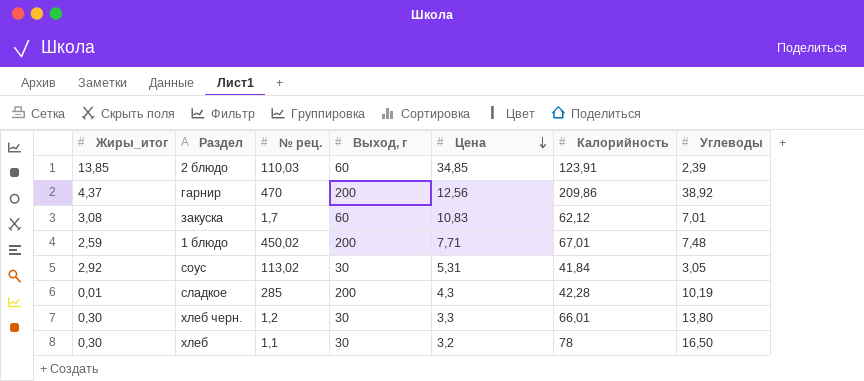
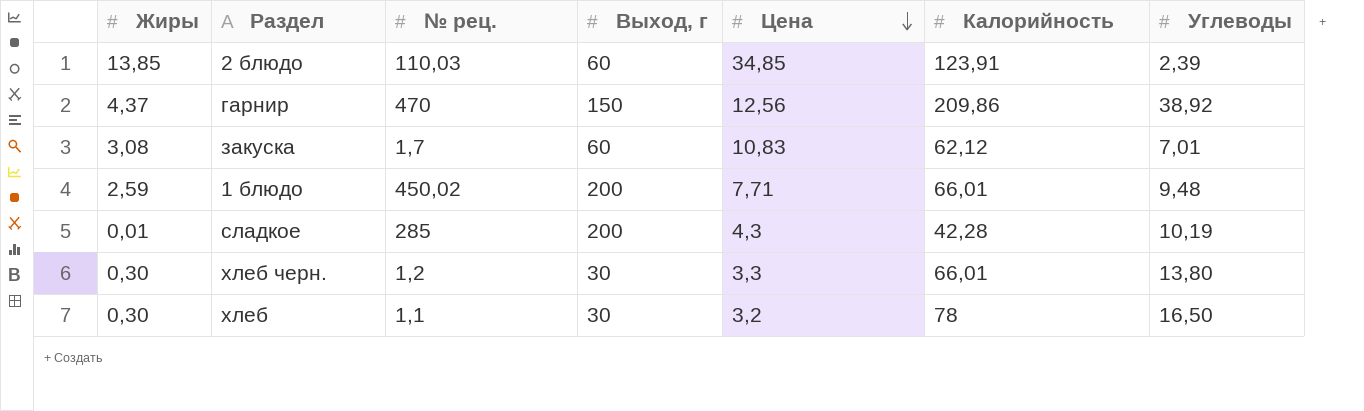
column name: Жиры_итог -> Жиры
row соус: 2,92 | 113,02 | 30 | 5,31 | 41,84 | 3,05 -> none
гарнир | Выход, г: 200 -> 150
1 блюдо | Калорийность: 67,01 -> 66,01
1 блюдо | Углеводы: 7,48 -> 9,48

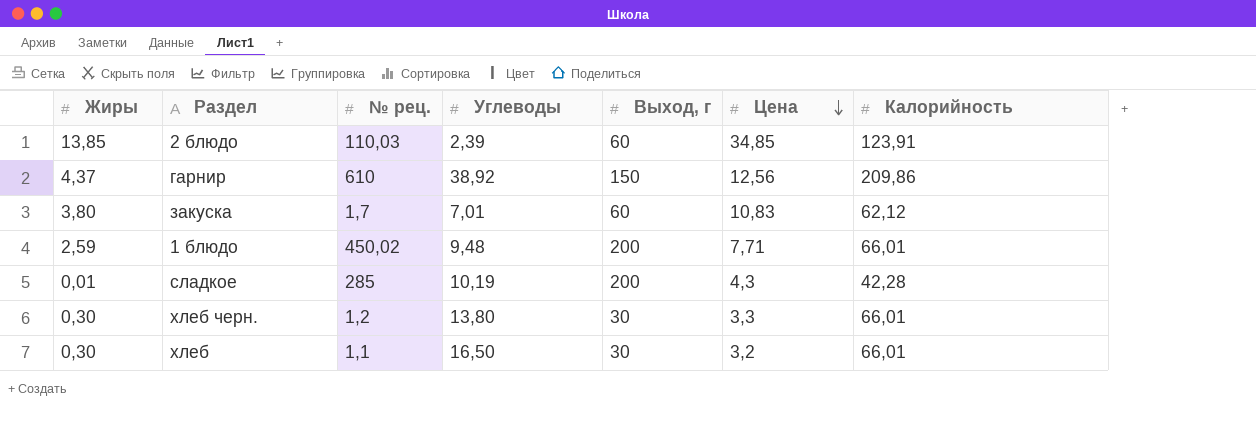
column Углеводы | position: 7 -> 4
гарнир | № рец.: 470 -> 610
закуска | Жиры: 3,08 -> 3,80
хлеб | Калорийность: 78 -> 66,01

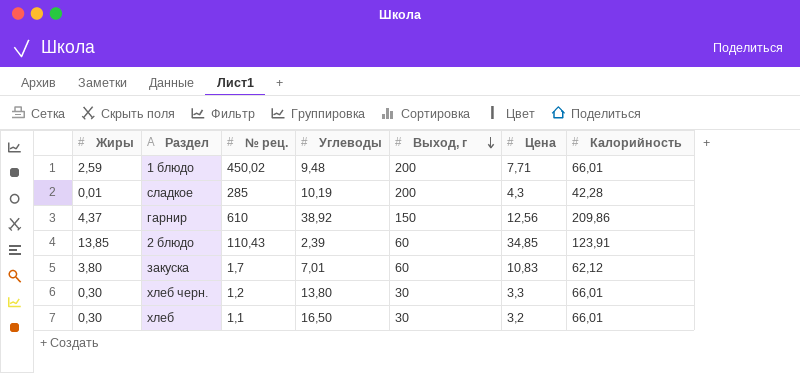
row order: Цена descending -> Выход, г descending
2 блюдо | № рец.: 110,03 -> 110,43

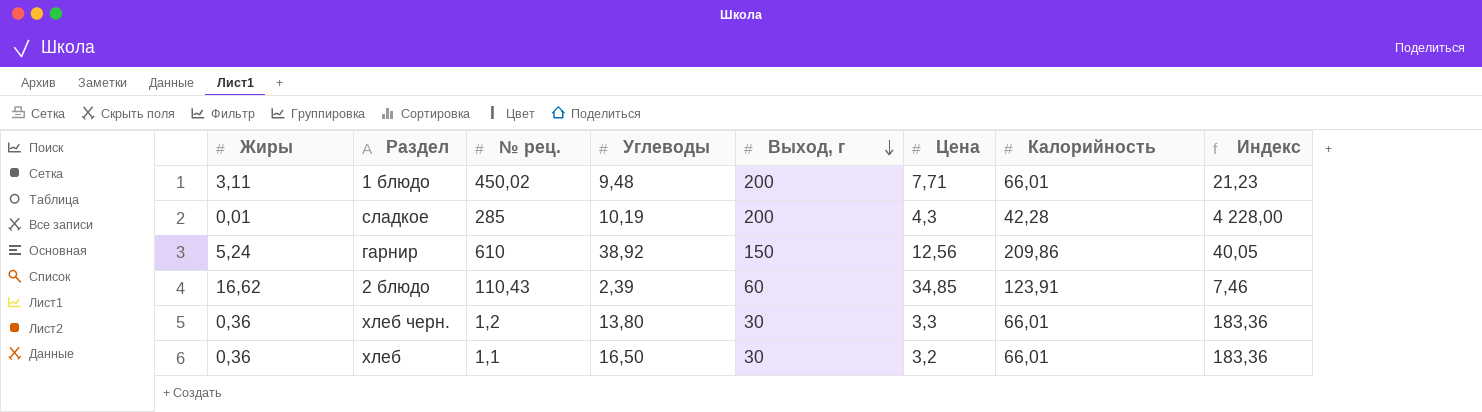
column Индекс | formula: none -> [Калорийность] / [Жиры]
row закуска: 3,80 | 1,7 | 7,01 | 60 | 10,83 | 62,12 -> none
1 блюдо | Жиры: 2,59 -> 3,11
гарнир | Жиры: 4,37 -> 5,24
2 блюдо | Жиры: 13,85 -> 16,62
хлеб черн. | Жиры: 0,30 -> 0,36
хлеб | Жиры: 0,30 -> 0,36

